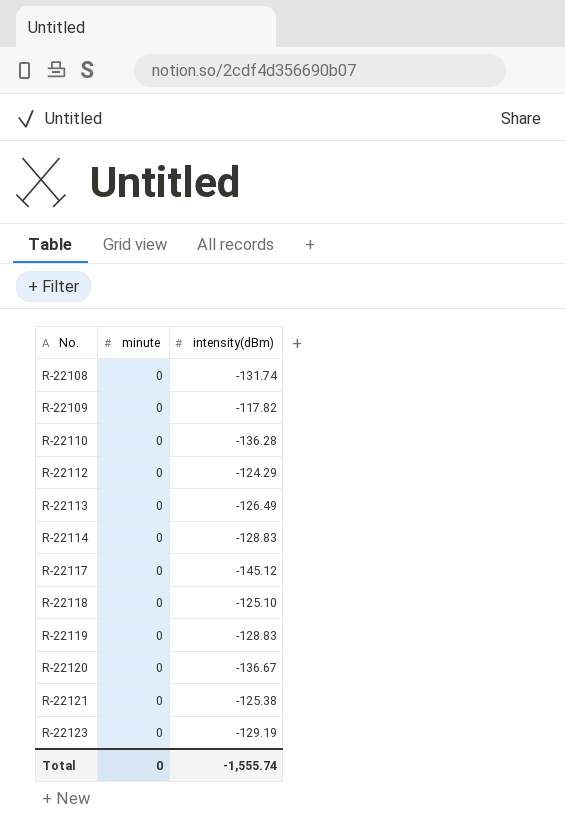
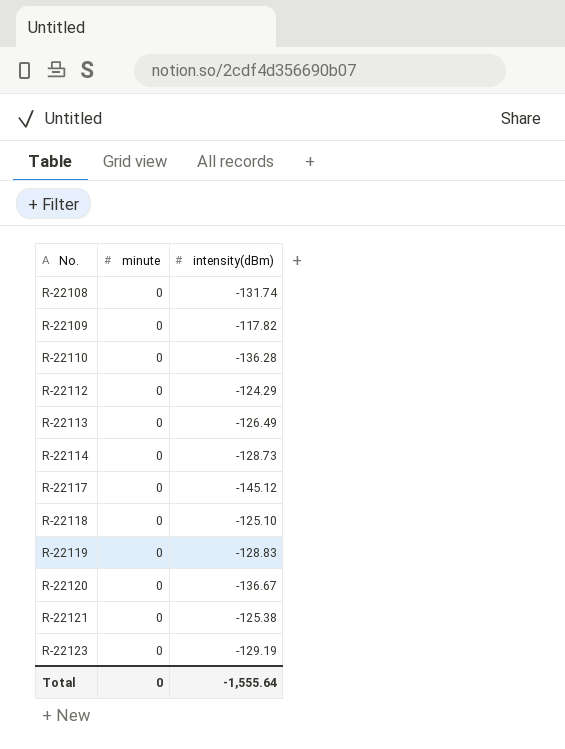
R-22114 | intensity(dBm): -128.83 -> -128.73
Total | intensity(dBm): -1,555.74 -> -1,555.64

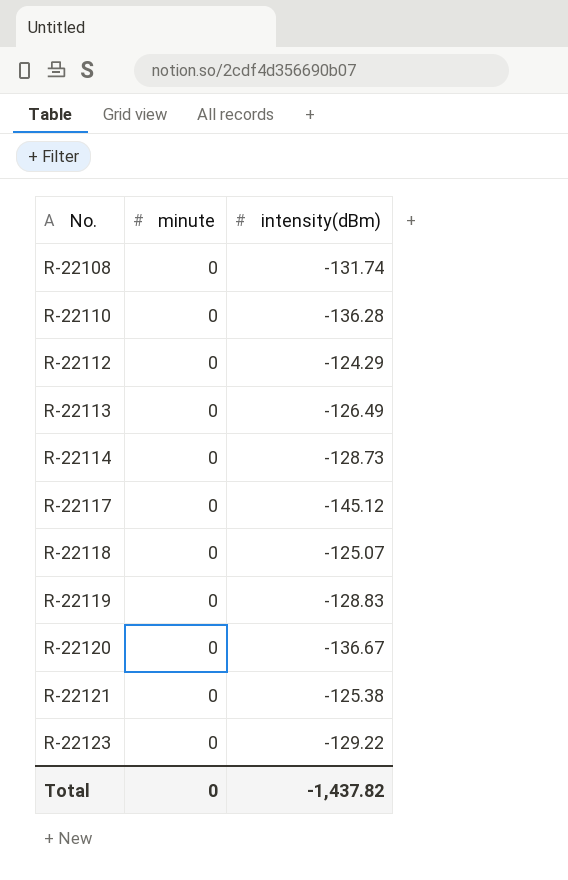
row R-22109: 0 | -117.82 -> none
R-22118 | intensity(dBm): -125.10 -> -125.07
R-22123 | intensity(dBm): -129.19 -> -129.22
Total | intensity(dBm): -1,555.64 -> -1,437.82

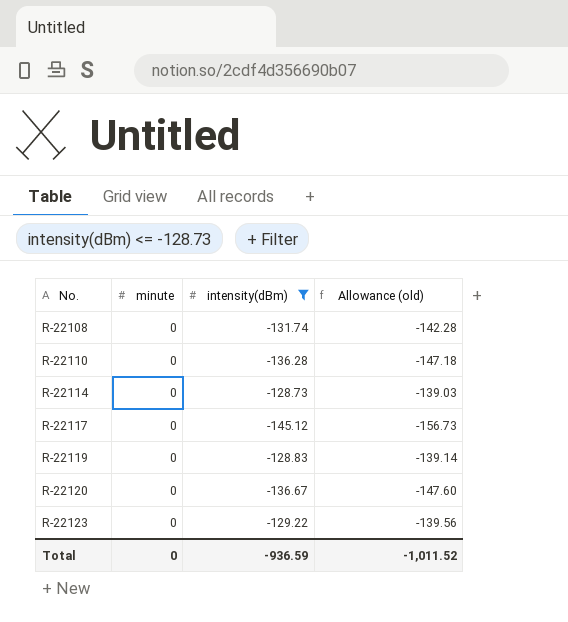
filter: none -> intensity(dBm) <= -128.73
column Allowance (old) | formula: none -> [intensity(dBm)] * 1.08
Total | intensity(dBm): -1,437.82 -> -936.59

